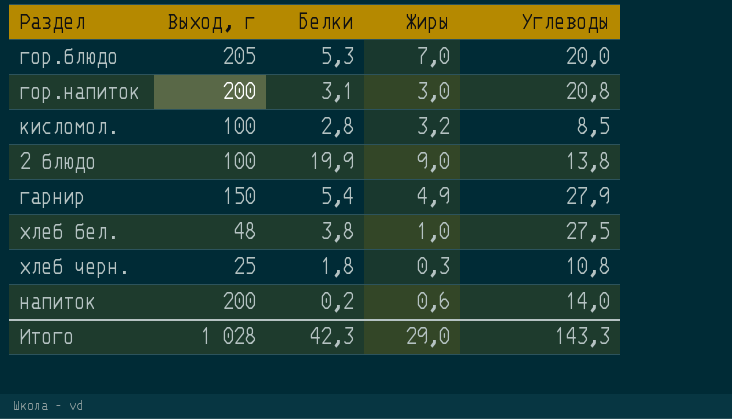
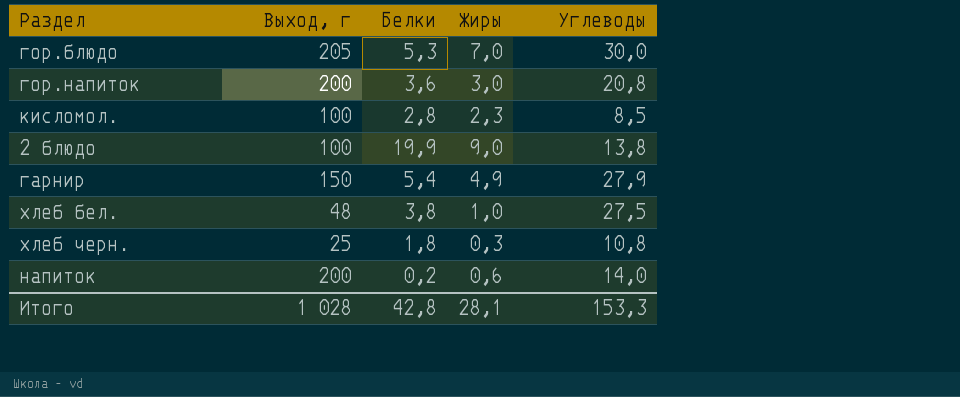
гор.блюдо | Углеводы: 20,0 -> 30,0
гор.напиток | Белки: 3,1 -> 3,6
кисломол. | Жиры: 3,2 -> 2,3
Итого | Белки: 42,3 -> 42,8
Итого | Жиры: 29,0 -> 28,1
Итого | Углеводы: 143,3 -> 153,3

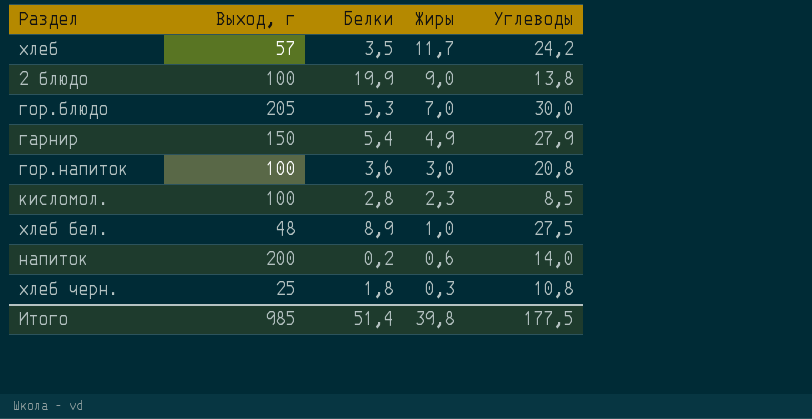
row order: none -> Жиры descending
row хлеб: none -> 57 | 3,5 | 11,7 | 24,2
гор.напиток | Выход, г: 200 -> 100
хлеб бел. | Белки: 3,8 -> 8,9
Итого | Выход, г: 1 028 -> 985
Итого | Белки: 42,8 -> 51,4
Итого | Жиры: 28,1 -> 39,8
Итого | Углеводы: 153,3 -> 177,5

